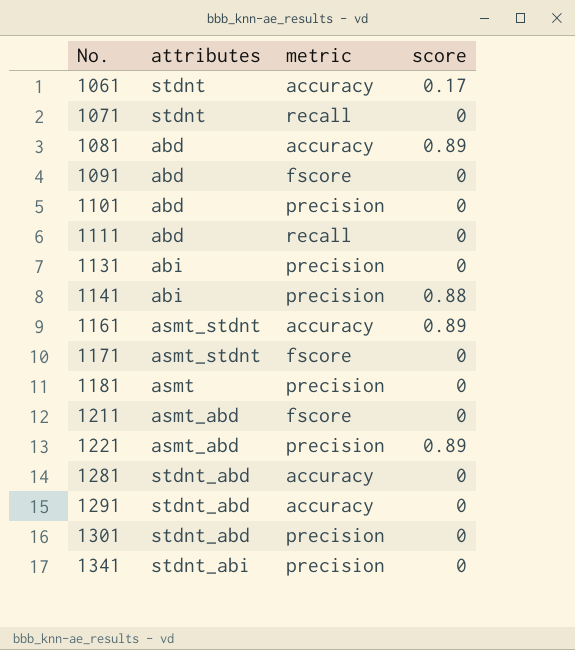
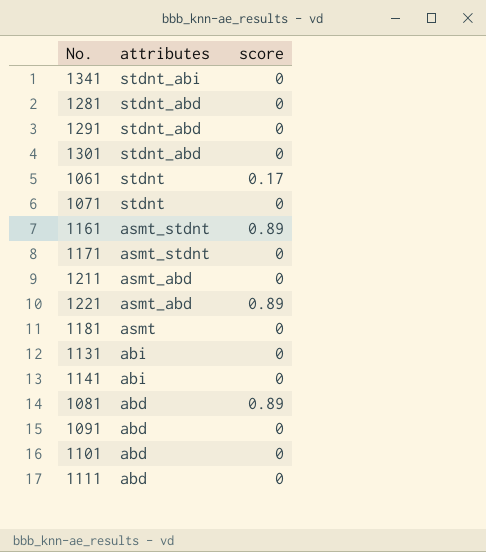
row order: No. ascending -> attributes descending
column metric | position: 3 -> none
1141 | score: 0.88 -> 0

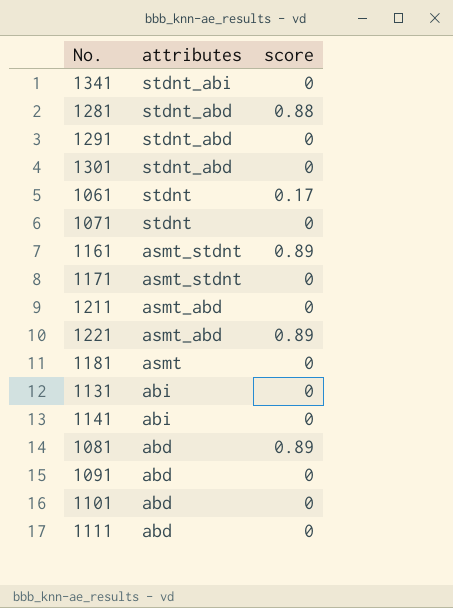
1281 | score: 0 -> 0.88

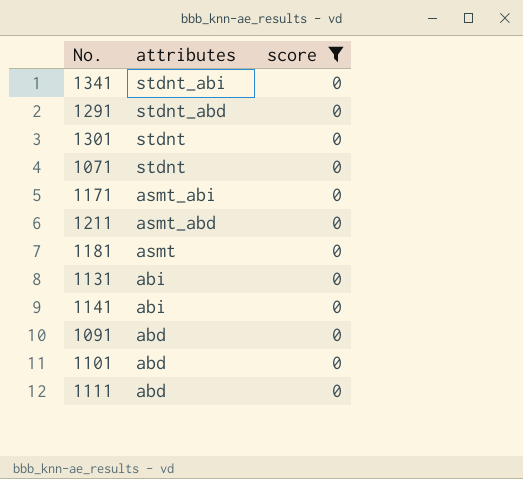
filter: none -> score = 0
1301 | attributes: stdnt_abd -> stdnt
1171 | attributes: asmt_stdnt -> asmt_abi

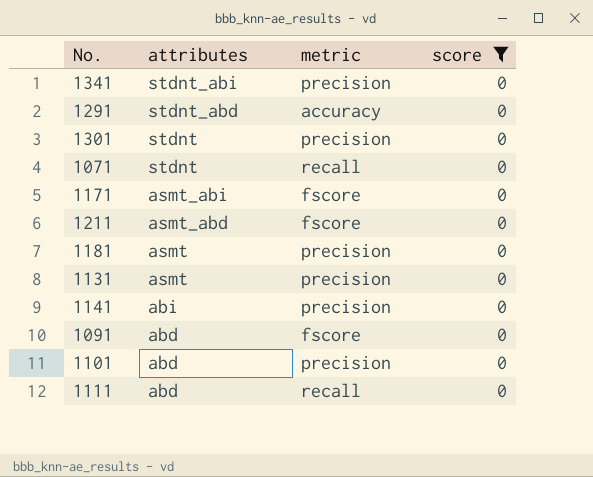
column metric | position: none -> 3
1131 | attributes: abi -> asmt

